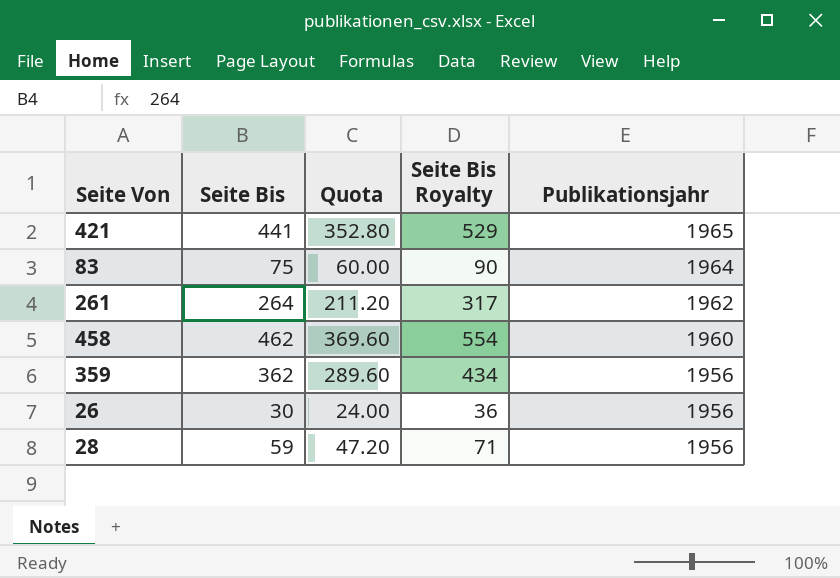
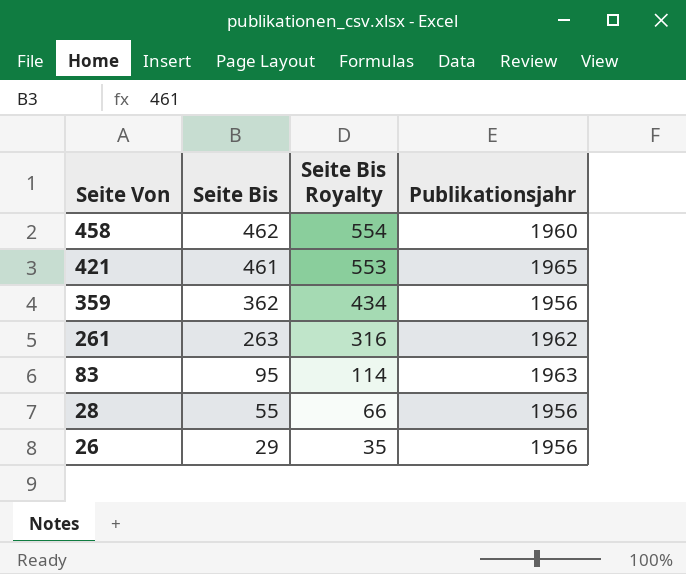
row order: Publikationsjahr descending -> Seite Von descending
column Quota | formula: [Seite Bis] * 0.8 -> none
421 | Seite Bis: 441 -> 461
421 | Seite Bis Royalty: 529 -> 553
261 | Seite Bis: 264 -> 263
261 | Seite Bis Royalty: 317 -> 316
83 | Seite Bis: 75 -> 95
83 | Seite Bis Royalty: 90 -> 114
83 | Publikationsjahr: 1964 -> 1963
28 | Seite Bis: 59 -> 55
28 | Seite Bis Royalty: 71 -> 66
26 | Seite Bis: 30 -> 29
26 | Seite Bis Royalty: 36 -> 35

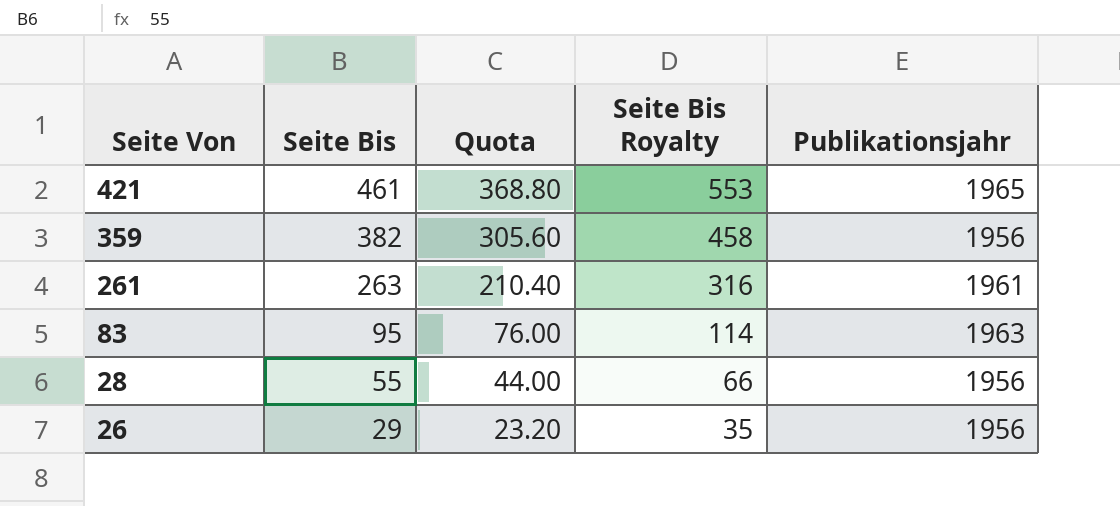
column Quota | formula: none -> [Seite Bis] * 0.8
row 458: 462 | 554 | 1960 -> none
359 | Seite Bis: 362 -> 382
359 | Seite Bis Royalty: 434 -> 458
261 | Publikationsjahr: 1962 -> 1961

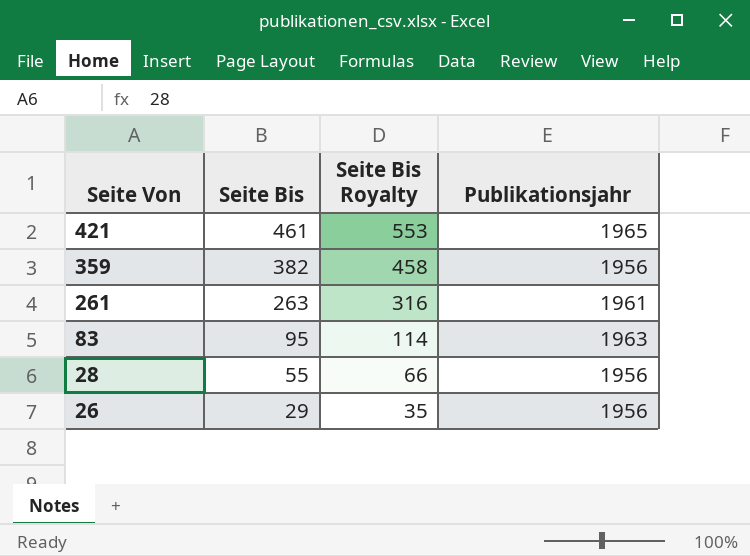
column Quota | formula: [Seite Bis] * 0.8 -> none

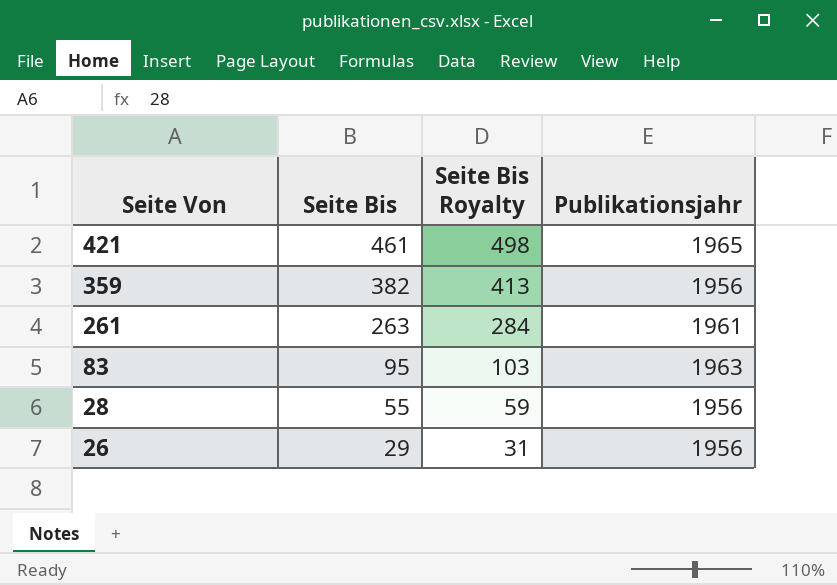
column Seite Bis Royalty | formula: [Seite Bis] * 1.2 -> [Seite Bis] * 1.08

